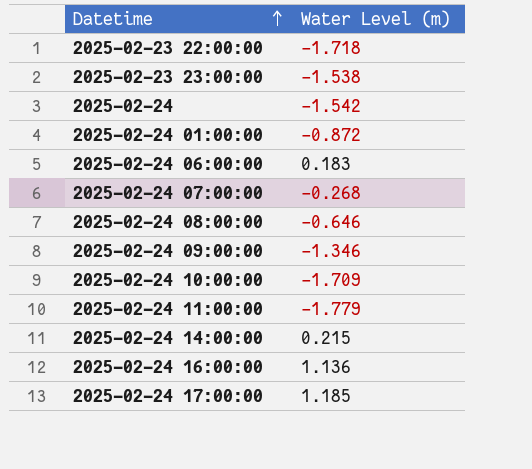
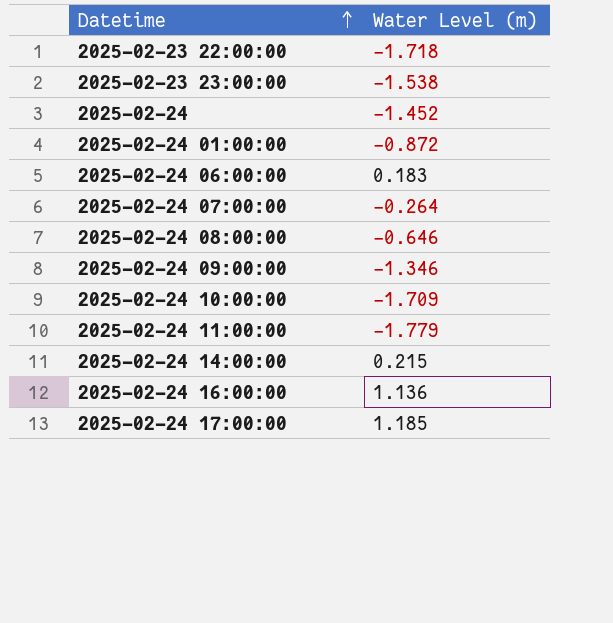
2025-02-24 | Water Level (m): -1.542 -> -1.452
2025-02-24 07:00:00 | Water Level (m): -0.268 -> -0.264

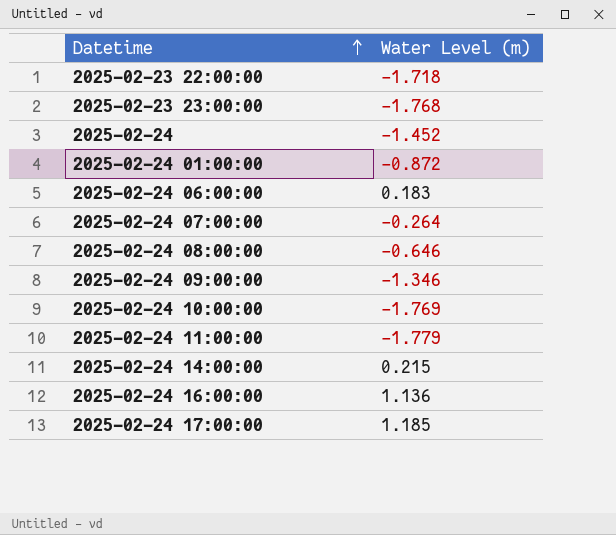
2025-02-23 23:00:00 | Water Level (m): -1.538 -> -1.768
2025-02-24 10:00:00 | Water Level (m): -1.709 -> -1.769

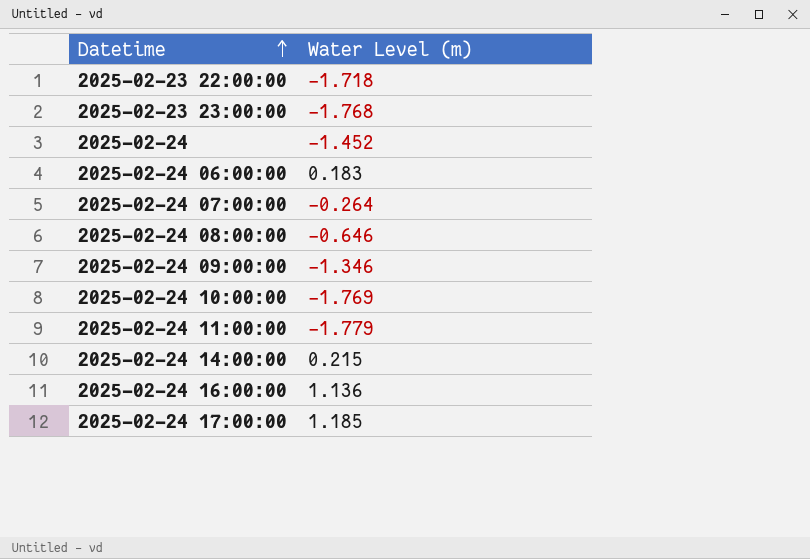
row 2025-02-24 01:00:00: -0.872 -> none

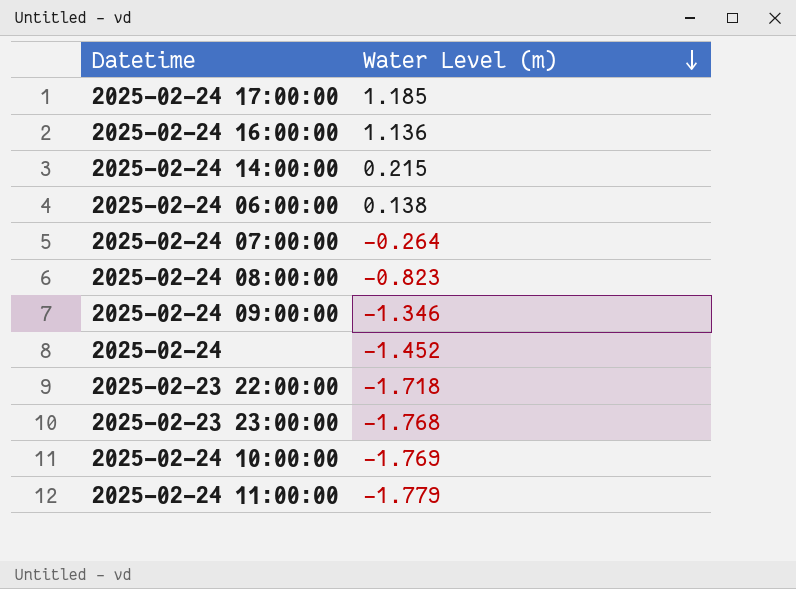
row order: Datetime ascending -> Water Level (m) descending
2025-02-24 06:00:00 | Water Level (m): 0.183 -> 0.138
2025-02-24 08:00:00 | Water Level (m): -0.646 -> -0.823

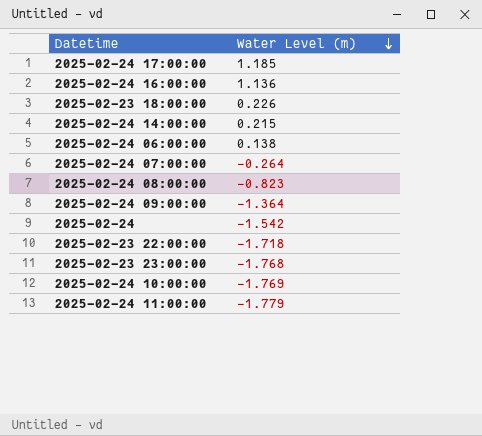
row 2025-02-23 18:00:00: none -> 0.226
2025-02-24 09:00:00 | Water Level (m): -1.346 -> -1.364
2025-02-24 | Water Level (m): -1.452 -> -1.542

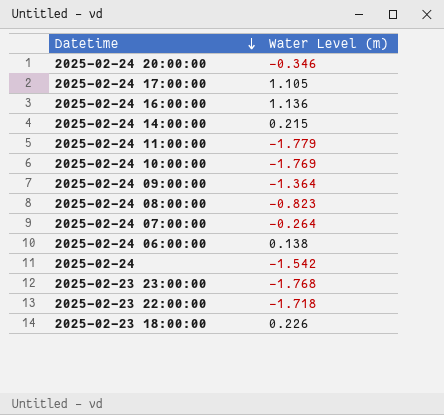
row order: Water Level (m) descending -> Datetime descending
row 2025-02-24 20:00:00: none -> -0.346
2025-02-24 17:00:00 | Water Level (m): 1.185 -> 1.105

